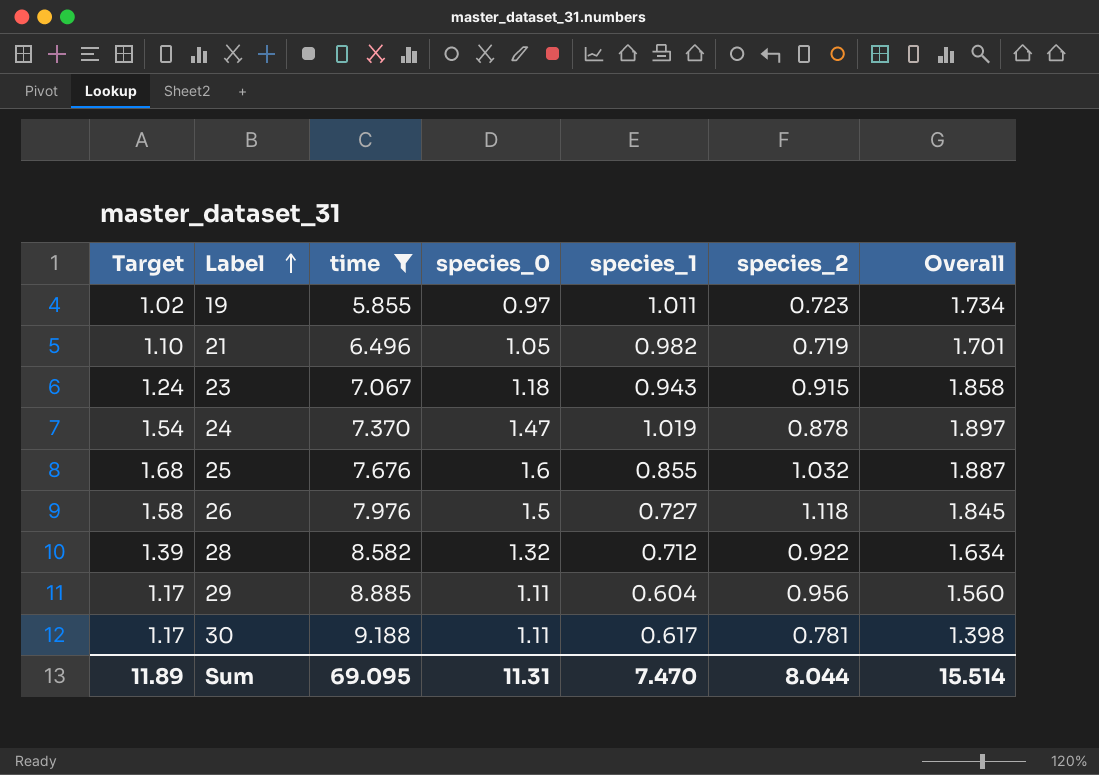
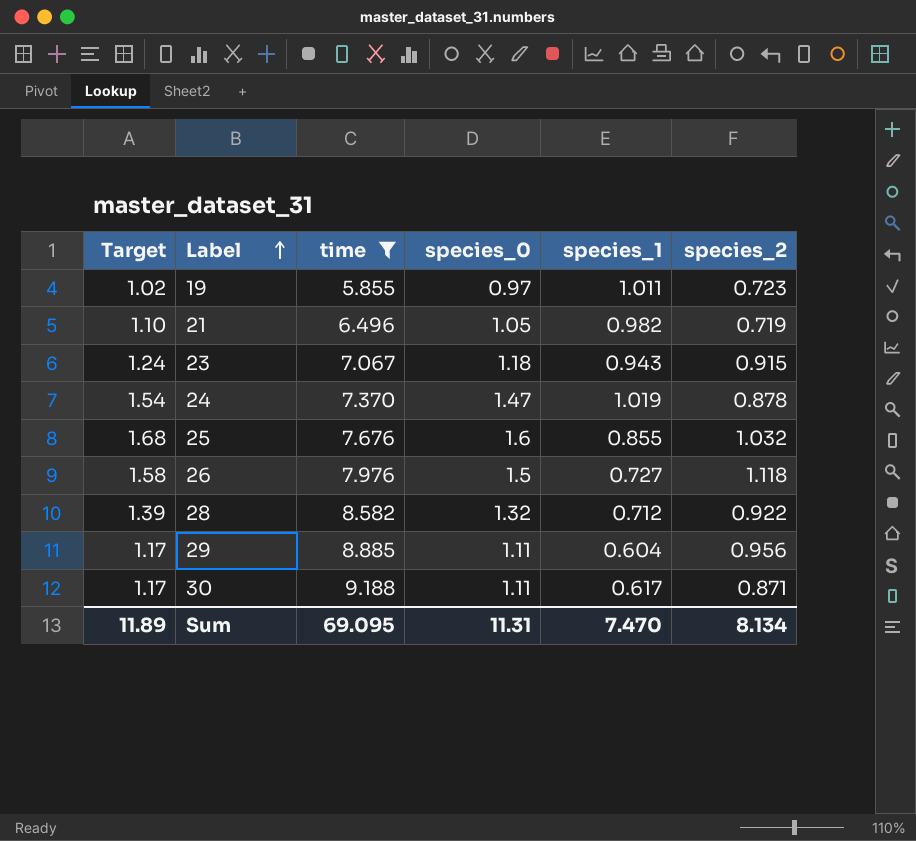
column Overall | formula: [species_1] + [species_2] -> none
30 | species_2: 0.781 -> 0.871
Sum | species_2: 8.044 -> 8.134

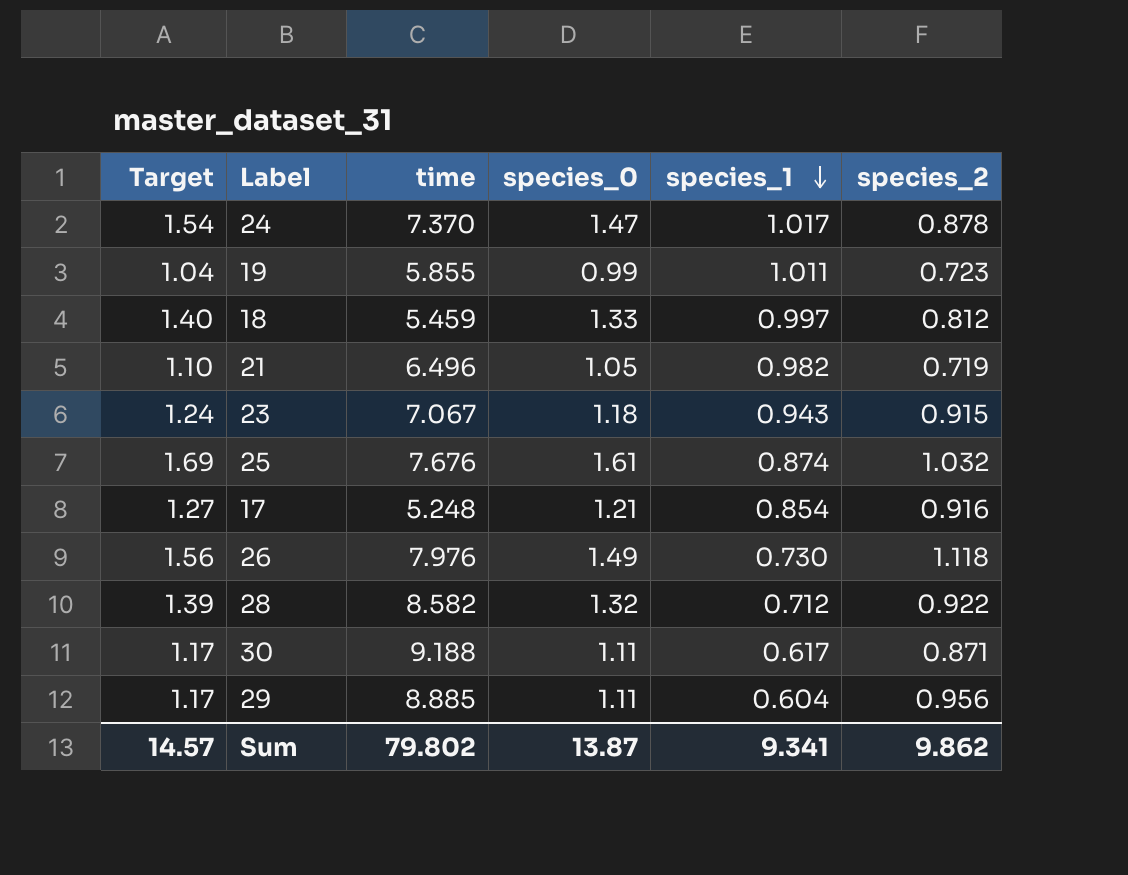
filter: time >= 5.855 -> none
row order: Label ascending -> species_1 descending
24 | species_1: 1.019 -> 1.017
19 | Target: 1.02 -> 1.04
19 | species_0: 0.97 -> 0.99
25 | Target: 1.68 -> 1.69
25 | species_0: 1.6 -> 1.61
25 | species_1: 0.855 -> 0.874
26 | Target: 1.58 -> 1.56
26 | species_0: 1.5 -> 1.49
26 | species_1: 0.727 -> 0.730
Sum | Target: 11.89 -> 14.57
Sum | time: 69.095 -> 79.802
Sum | species_0: 11.31 -> 13.87
Sum | species_1: 7.470 -> 9.341
Sum | species_2: 8.134 -> 9.862

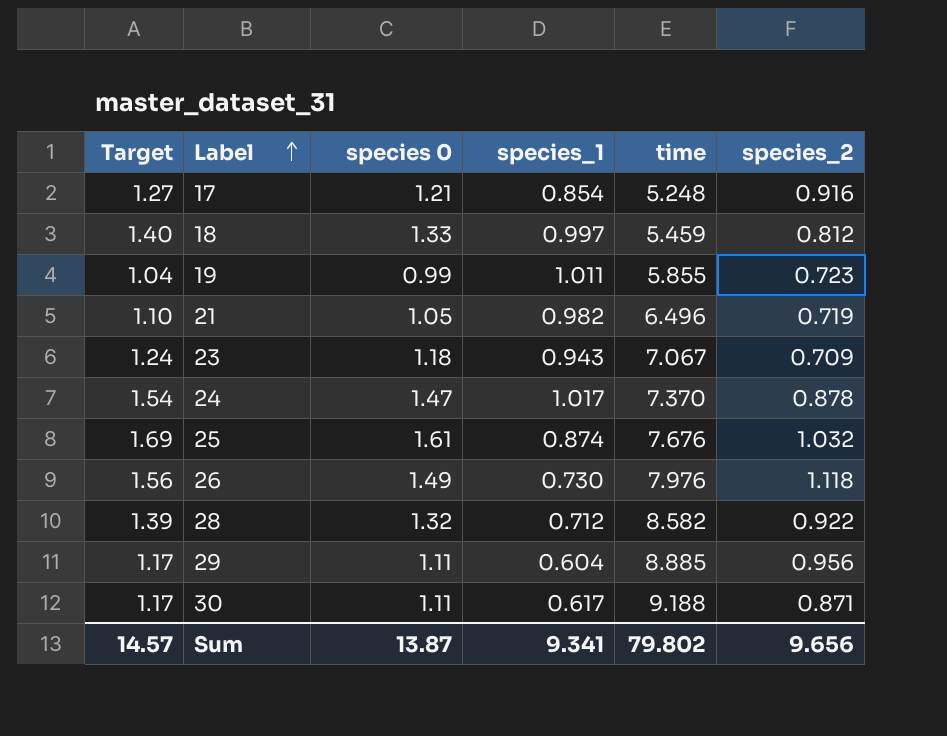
row order: species_1 descending -> Label ascending
column name: species_0 -> species 0
column time | position: 3 -> 5
23 | species_2: 0.915 -> 0.709
Sum | species_2: 9.862 -> 9.656

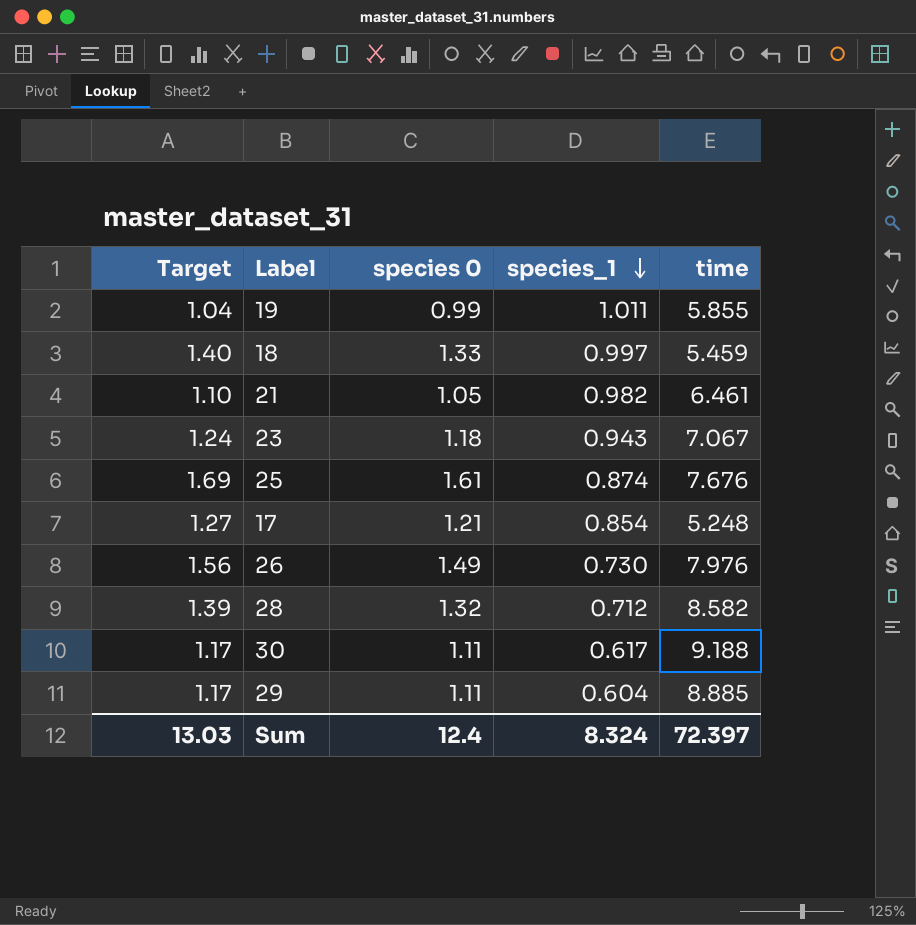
row order: Label ascending -> species_1 descending
column species_2 | position: 6 -> none
row 24: 1.54 | 1.47 | 1.017 | 7.370 | 0.878 -> none
21 | time: 6.496 -> 6.461
Sum | Target: 14.57 -> 13.03
Sum | species 0: 13.87 -> 12.4
Sum | species_1: 9.341 -> 8.324
Sum | time: 79.802 -> 72.397

